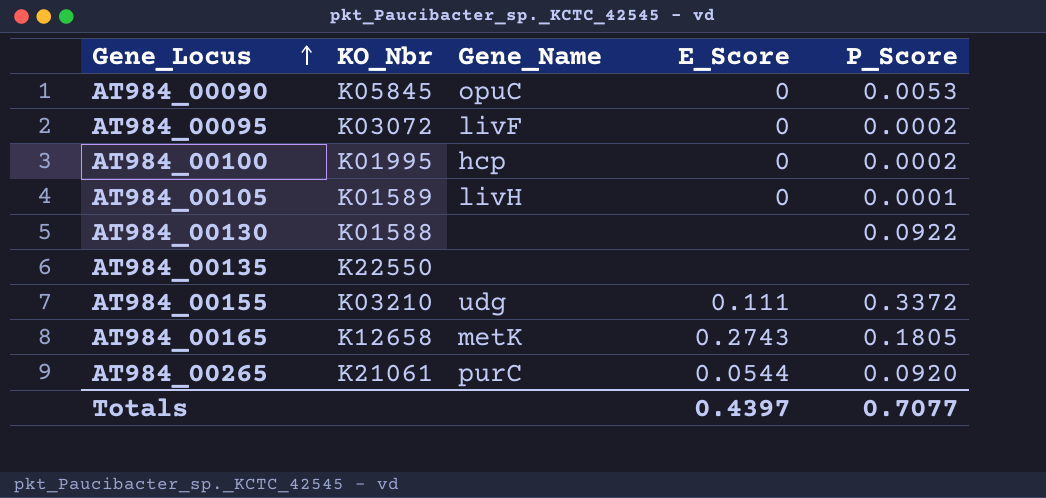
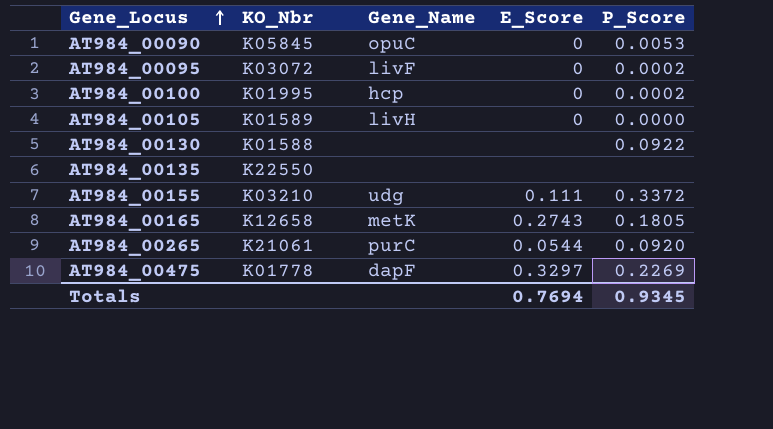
AT984_00105 | P_Score: 0.0001 -> 0.0000
row AT984_00475: none -> K01778 | dapF | 0.3297 | 0.2269
Totals | E_Score: 0.4397 -> 0.7694
Totals | P_Score: 0.7077 -> 0.9345

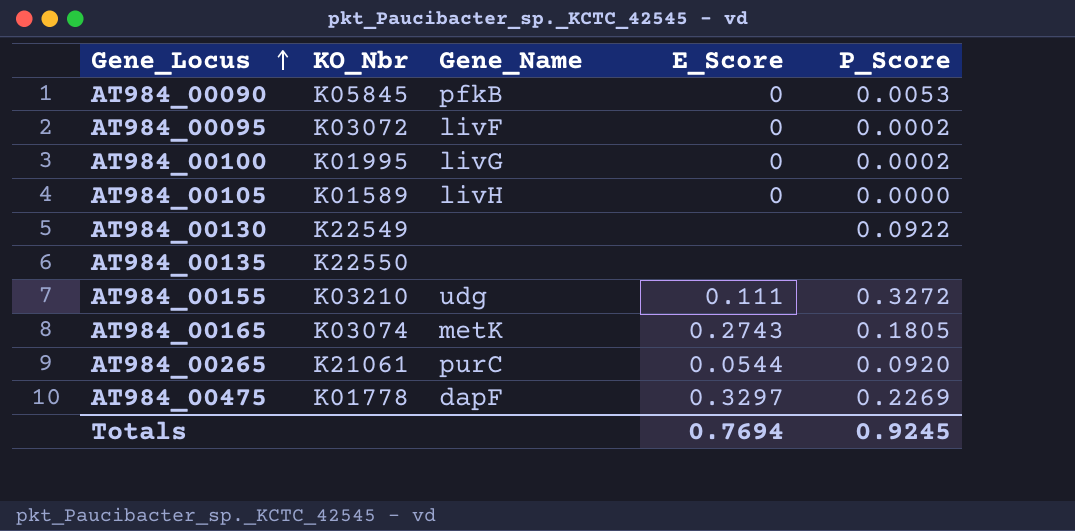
AT984_00090 | Gene_Name: opuC -> pfkB
AT984_00100 | Gene_Name: hcp -> livG
AT984_00130 | KO_Nbr: K01588 -> K22549
AT984_00155 | P_Score: 0.3372 -> 0.3272
AT984_00165 | KO_Nbr: K12658 -> K03074
Totals | P_Score: 0.9345 -> 0.9245

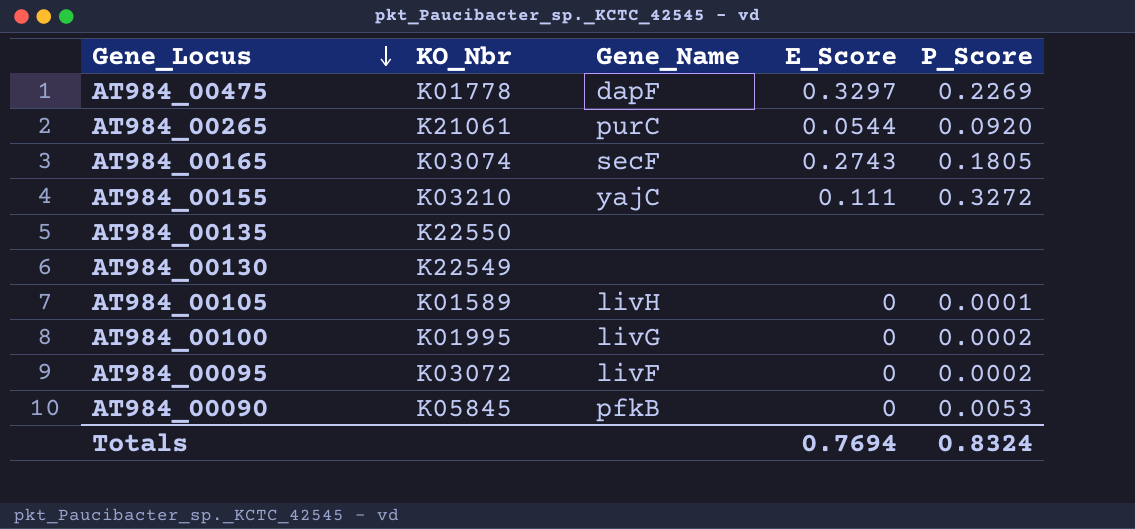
row order: Gene_Locus ascending -> Gene_Locus descending
AT984_00165 | Gene_Name: metK -> secF
AT984_00155 | Gene_Name: udg -> yajC
AT984_00130 | P_Score: 0.0922 -> none
AT984_00105 | P_Score: 0.0000 -> 0.0001
Totals | P_Score: 0.9245 -> 0.8324

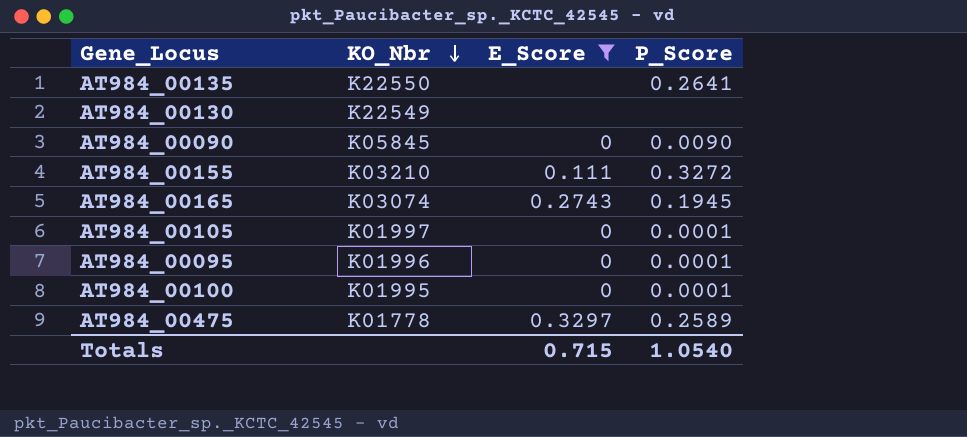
filter: none -> E_Score != 0.0544
row order: Gene_Locus descending -> KO_Nbr descending
column Gene_Name | position: 3 -> none
AT984_00135 | P_Score: none -> 0.2641
AT984_00090 | P_Score: 0.0053 -> 0.0090
AT984_00165 | P_Score: 0.1805 -> 0.1945
AT984_00105 | KO_Nbr: K01589 -> K01997
AT984_00095 | KO_Nbr: K03072 -> K01996
AT984_00095 | P_Score: 0.0002 -> 0.0001
AT984_00100 | P_Score: 0.0002 -> 0.0001
AT984_00475 | P_Score: 0.2269 -> 0.2589
Totals | E_Score: 0.7694 -> 0.715
Totals | P_Score: 0.8324 -> 1.0540

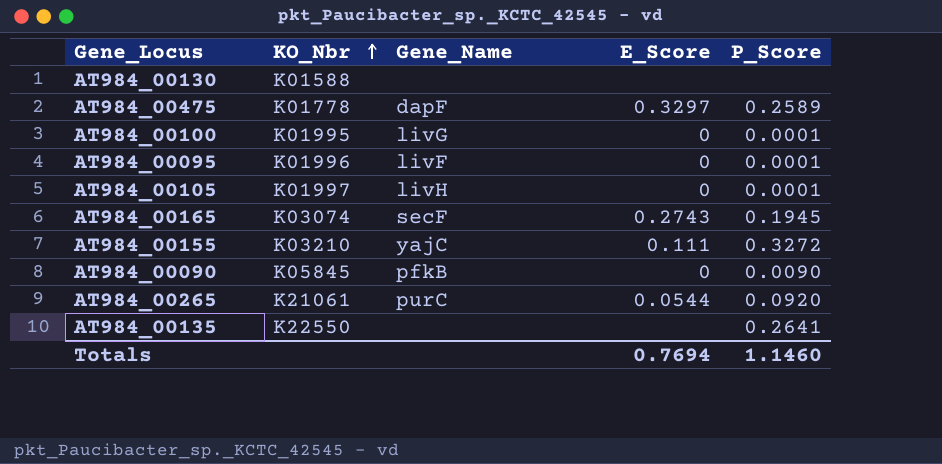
filter: E_Score != 0.0544 -> none
row order: KO_Nbr descending -> KO_Nbr ascending
column Gene_Name | position: none -> 3
AT984_00130 | KO_Nbr: K22549 -> K01588
Totals | E_Score: 0.715 -> 0.7694
Totals | P_Score: 1.0540 -> 1.1460

